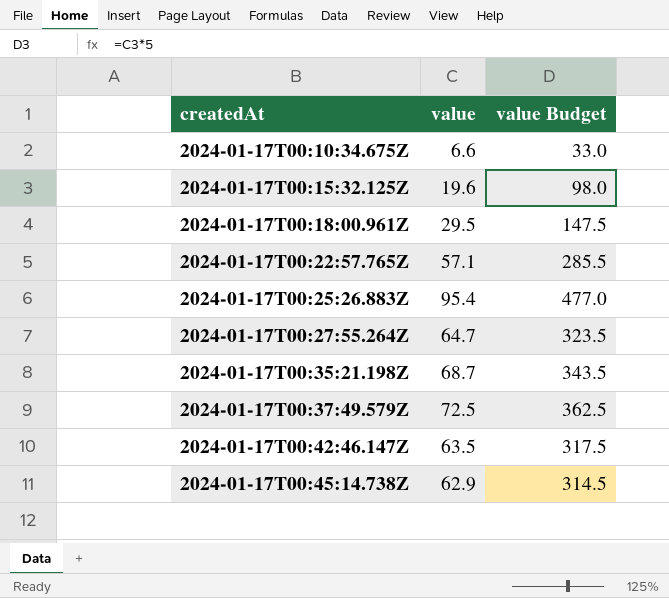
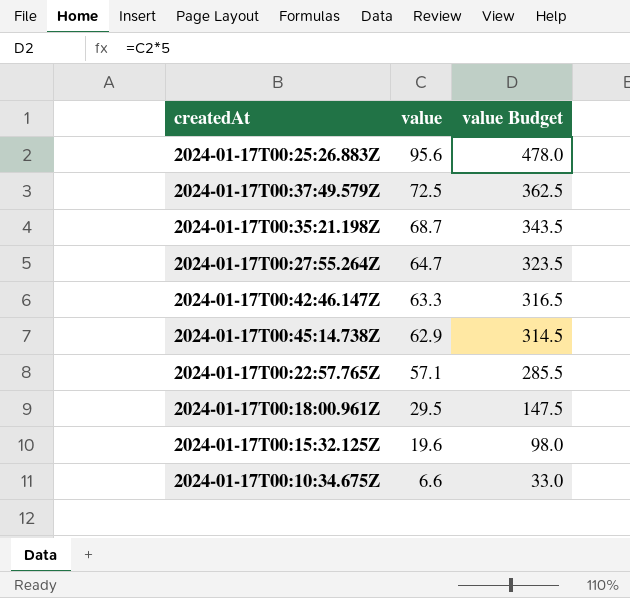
row order: createdAt ascending -> value descending
2024-01-17T00:25:26.883Z | value: 95.4 -> 95.6
2024-01-17T00:25:26.883Z | value Budget: 477.0 -> 478.0
2024-01-17T00:42:46.147Z | value: 63.5 -> 63.3
2024-01-17T00:42:46.147Z | value Budget: 317.5 -> 316.5

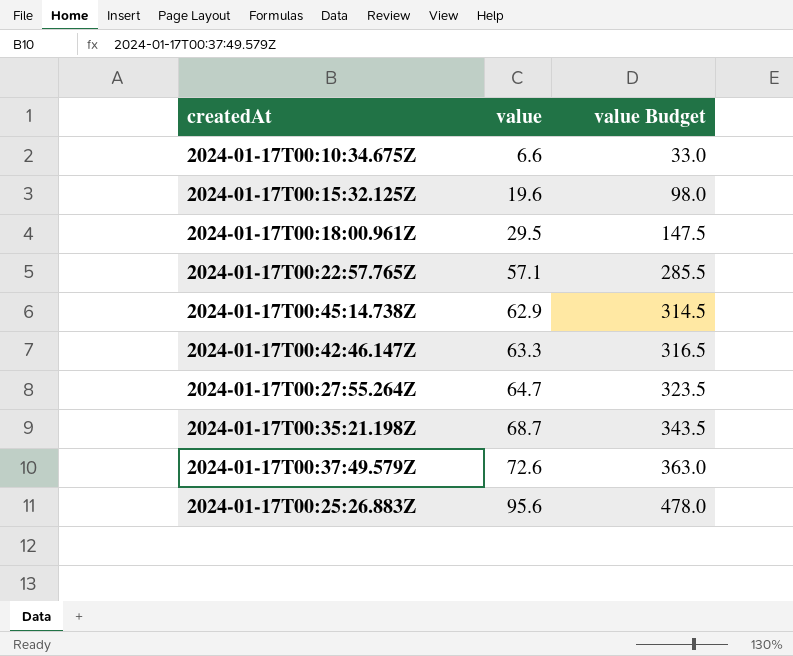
row order: value descending -> value ascending
2024-01-17T00:37:49.579Z | value: 72.5 -> 72.6
2024-01-17T00:37:49.579Z | value Budget: 362.5 -> 363.0

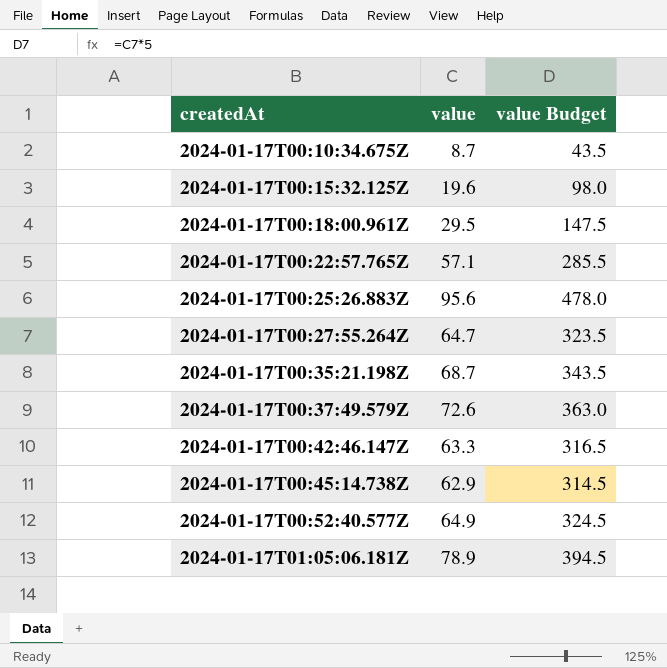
row order: value ascending -> createdAt ascending
2024-01-17T00:10:34.675Z | value: 6.6 -> 8.7
2024-01-17T00:10:34.675Z | value Budget: 33.0 -> 43.5
row 2024-01-17T00:52:40.577Z: none -> 64.9 | 324.5
row 2024-01-17T01:05:06.181Z: none -> 78.9 | 394.5

